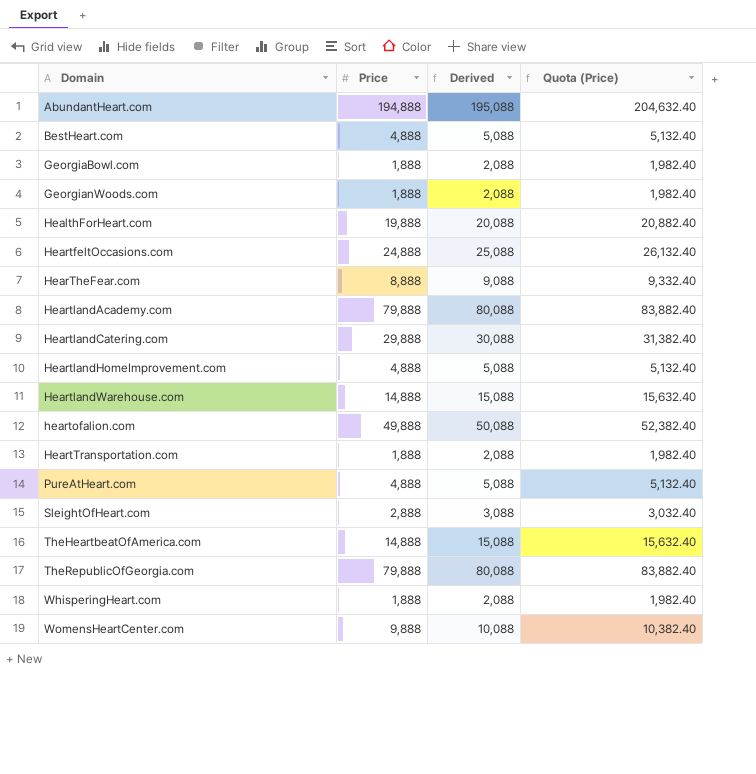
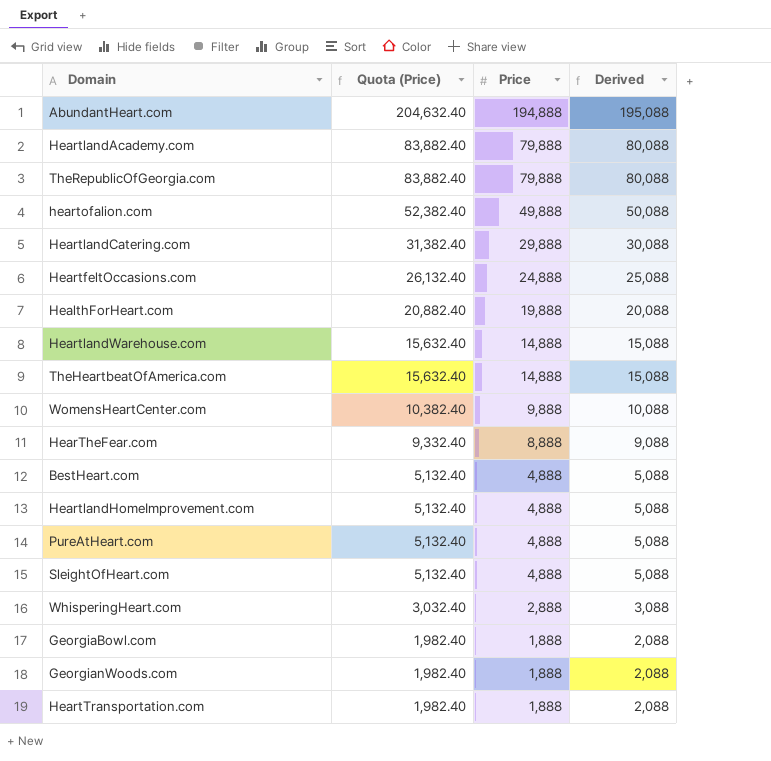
row order: Domain ascending -> Quota (Price) descending
column Quota (Price) | position: 4 -> 2
SleightOfHeart.com | Quota (Price): 3,032.40 -> 5,132.40
SleightOfHeart.com | Price: 2,888 -> 4,888
SleightOfHeart.com | Derived: 3,088 -> 5,088
WhisperingHeart.com | Quota (Price): 1,982.40 -> 3,032.40
WhisperingHeart.com | Price: 1,888 -> 2,888
WhisperingHeart.com | Derived: 2,088 -> 3,088

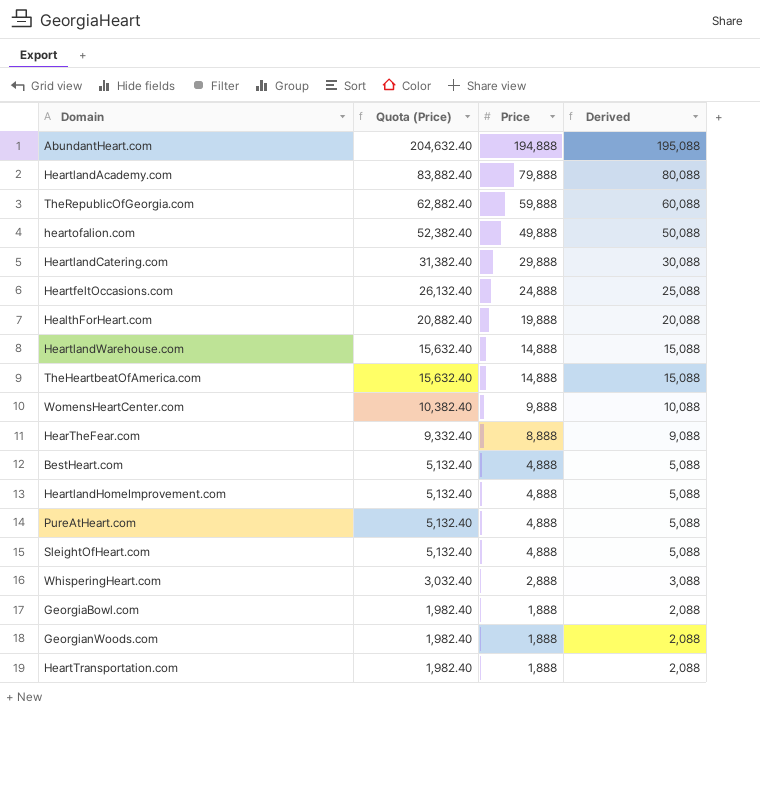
TheRepublicOfGeorgia.com | Quota (Price): 83,882.40 -> 62,882.40
TheRepublicOfGeorgia.com | Price: 79,888 -> 59,888
TheRepublicOfGeorgia.com | Derived: 80,088 -> 60,088

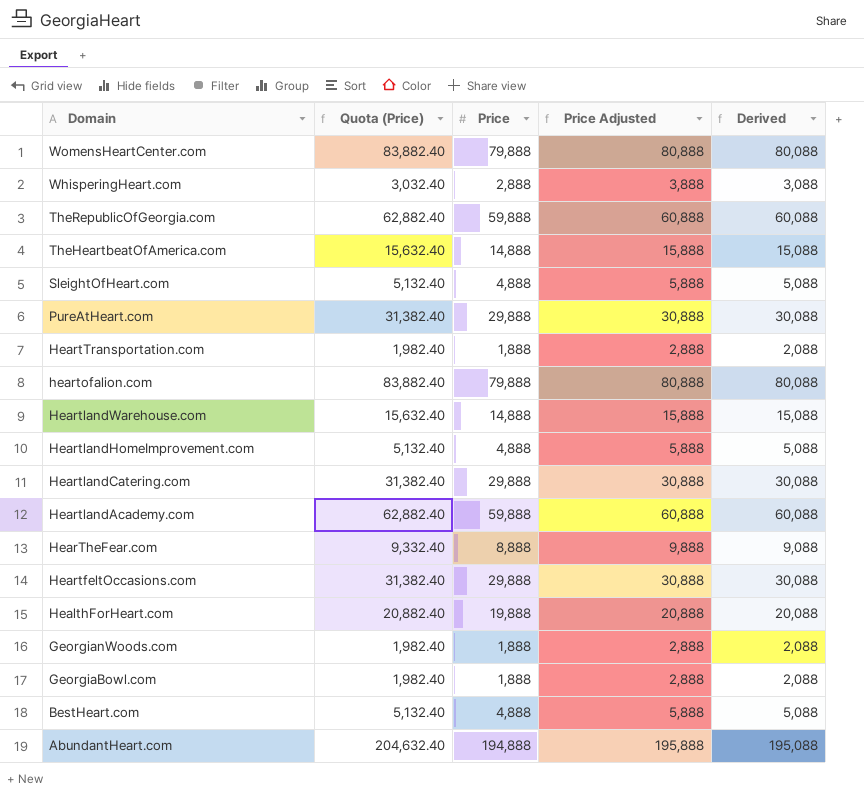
row order: Quota (Price) descending -> Domain descending
column Price Adjusted | formula: none -> [Price] + 1000
WomensHeartCenter.com | Quota (Price): 10,382.40 -> 83,882.40
WomensHeartCenter.com | Price: 9,888 -> 79,888
WomensHeartCenter.com | Derived: 10,088 -> 80,088
PureAtHeart.com | Quota (Price): 5,132.40 -> 31,382.40
PureAtHeart.com | Price: 4,888 -> 29,888
PureAtHeart.com | Derived: 5,088 -> 30,088
heartofalion.com | Quota (Price): 52,382.40 -> 83,882.40
heartofalion.com | Price: 49,888 -> 79,888
heartofalion.com | Derived: 50,088 -> 80,088
HeartlandAcademy.com | Quota (Price): 83,882.40 -> 62,882.40
HeartlandAcademy.com | Price: 79,888 -> 59,888
HeartlandAcademy.com | Derived: 80,088 -> 60,088
HeartfeltOccasions.com | Quota (Price): 26,132.40 -> 31,382.40
HeartfeltOccasions.com | Price: 24,888 -> 29,888
HeartfeltOccasions.com | Derived: 25,088 -> 30,088

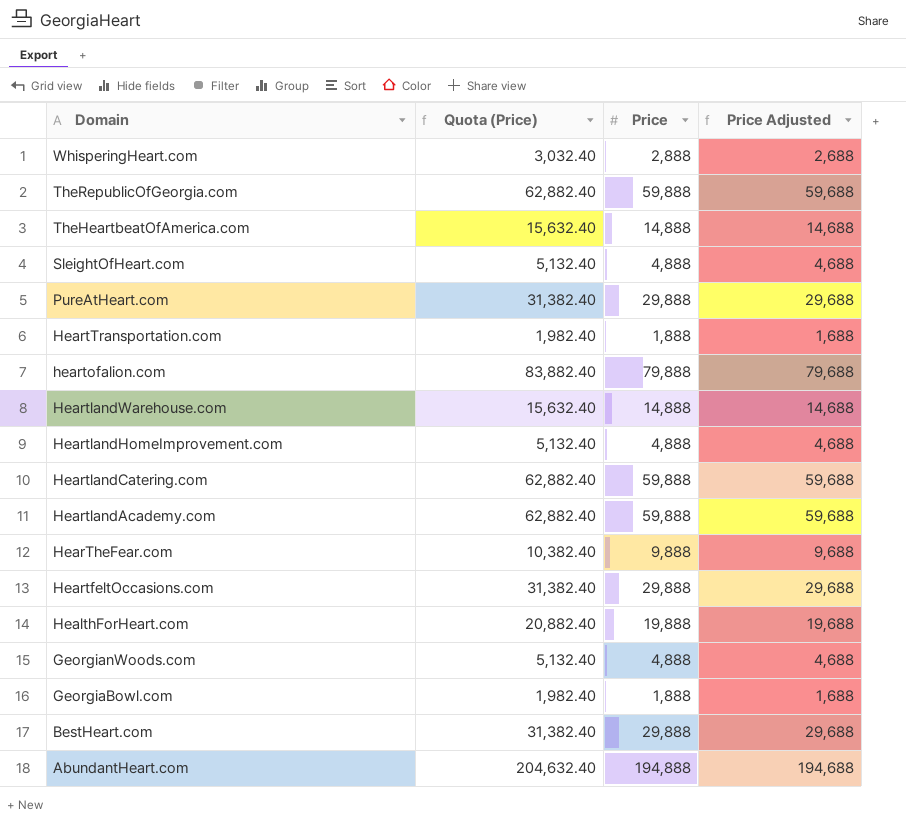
column Derived | formula: [Price] + 200 -> none
column Price Adjusted | formula: [Price] + 1000 -> [Price] - 200
row WomensHeartCenter.com: 83,882.40 | 79,888 | 80,888 | 80,088 -> none
HeartlandCatering.com | Quota (Price): 31,382.40 -> 62,882.40
HeartlandCatering.com | Price: 29,888 -> 59,888
HearTheFear.com | Quota (Price): 9,332.40 -> 10,382.40
HearTheFear.com | Price: 8,888 -> 9,888
GeorgianWoods.com | Quota (Price): 1,982.40 -> 5,132.40
GeorgianWoods.com | Price: 1,888 -> 4,888
BestHeart.com | Quota (Price): 5,132.40 -> 31,382.40
BestHeart.com | Price: 4,888 -> 29,888

